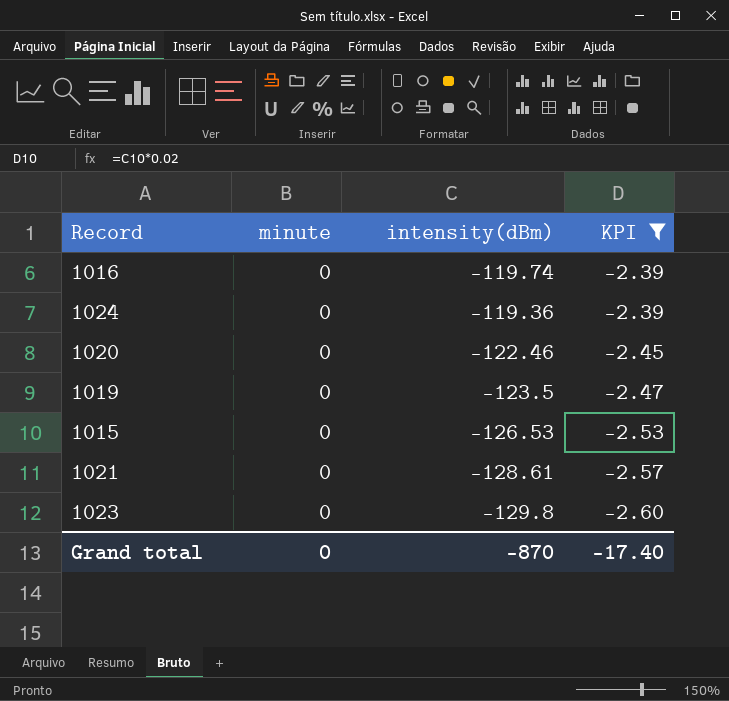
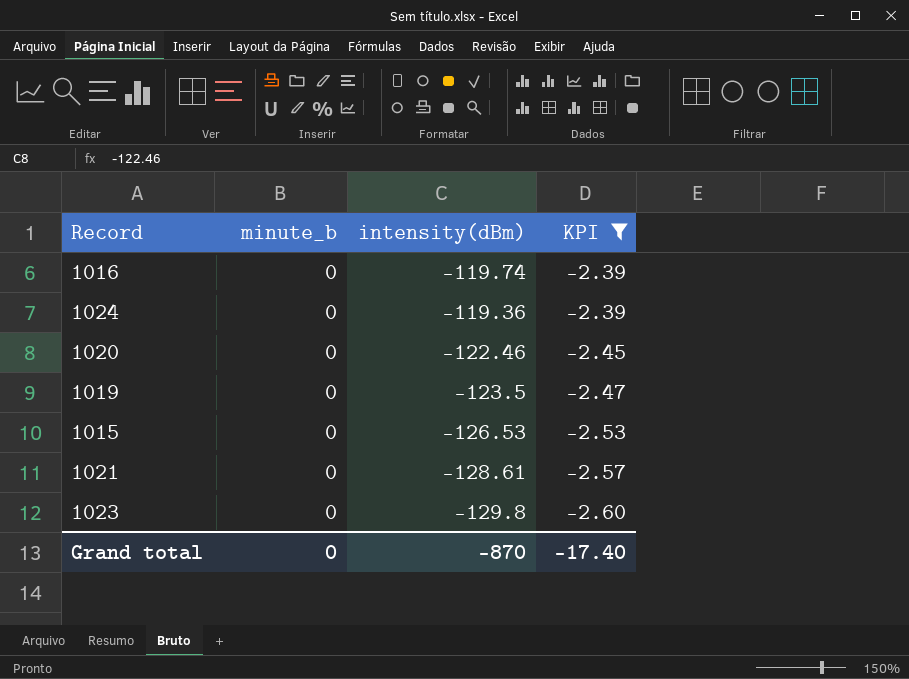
column name: minute -> minute_b

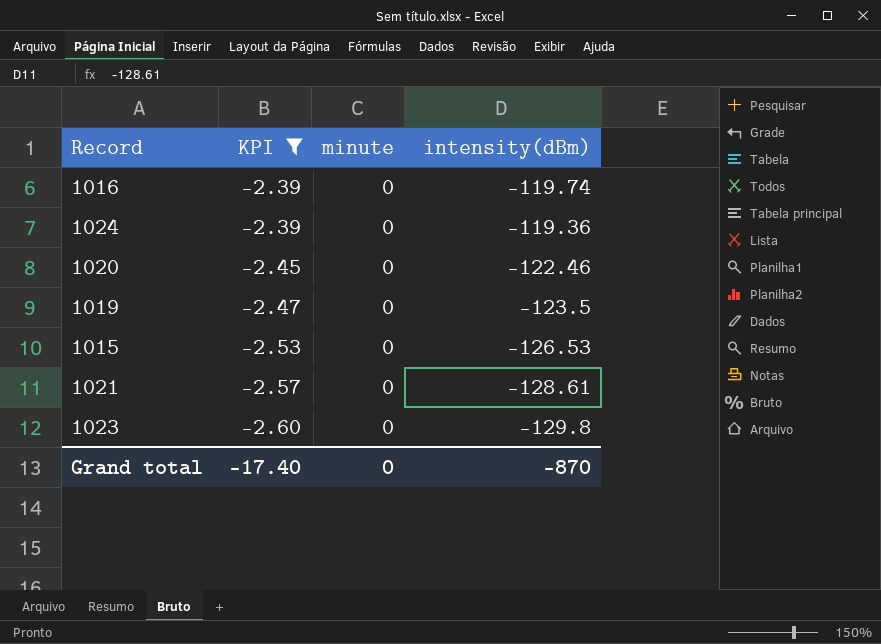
column KPI | position: 4 -> 2
column name: minute_b -> minute

